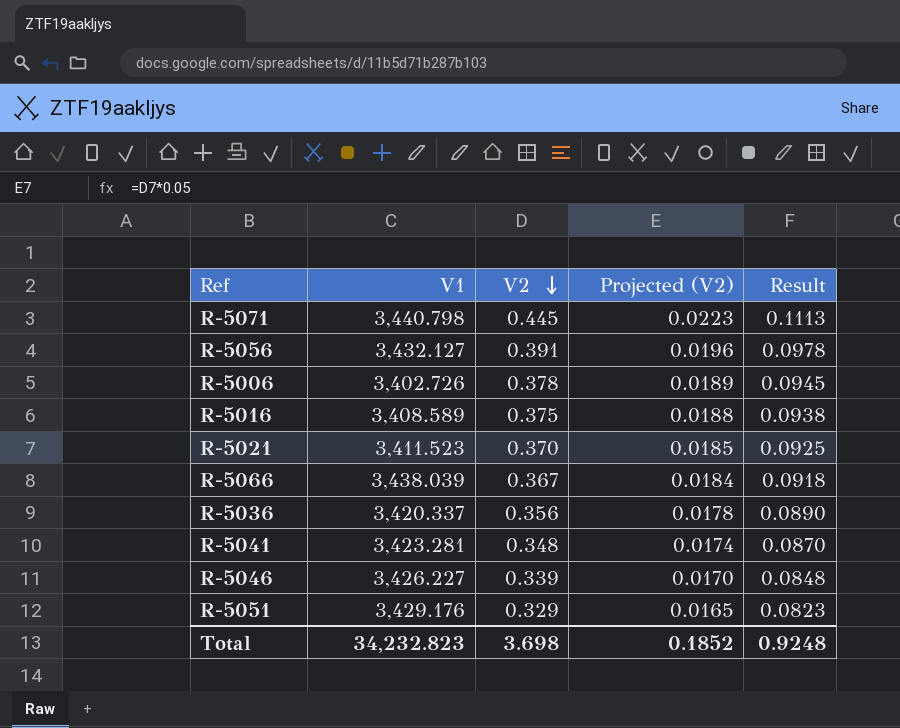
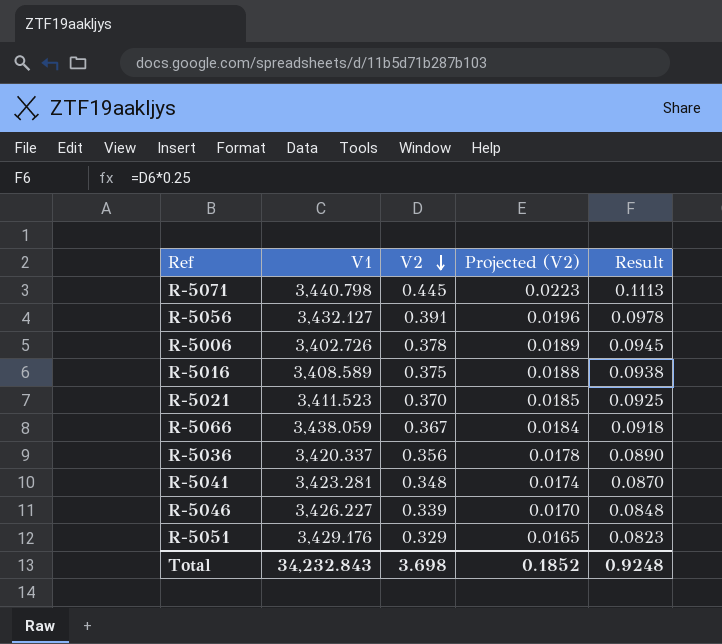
R-5066 | V1: 3,438.039 -> 3,438.059
Total | V1: 34,232.823 -> 34,232.843

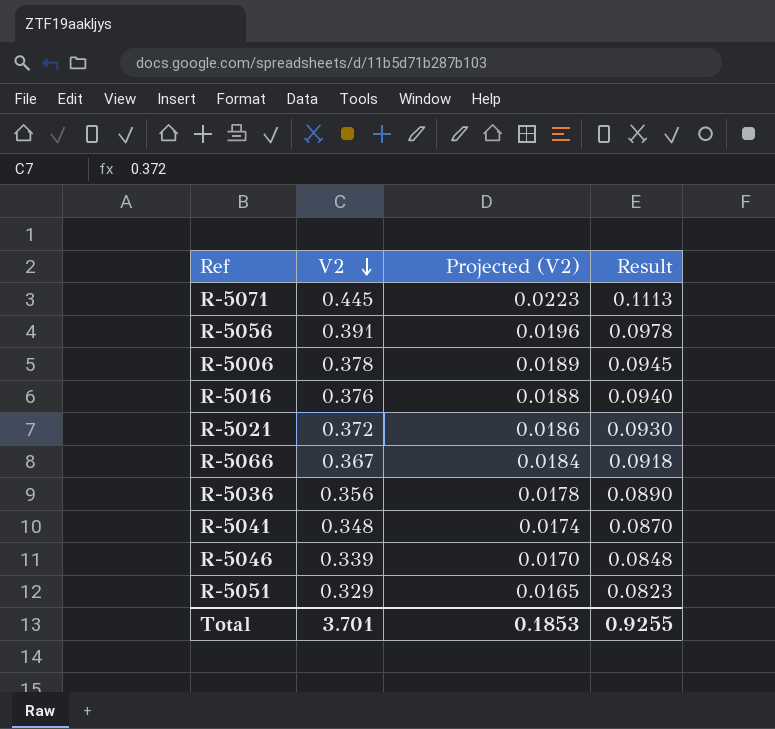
column V1 | position: 2 -> none
R-5016 | V2: 0.375 -> 0.376
R-5016 | Result: 0.0938 -> 0.0940
R-5021 | V2: 0.370 -> 0.372
R-5021 | Projected (V2): 0.0185 -> 0.0186
R-5021 | Result: 0.0925 -> 0.0930
Total | V2: 3.698 -> 3.701
Total | Projected (V2): 0.1852 -> 0.1853
Total | Result: 0.9248 -> 0.9255

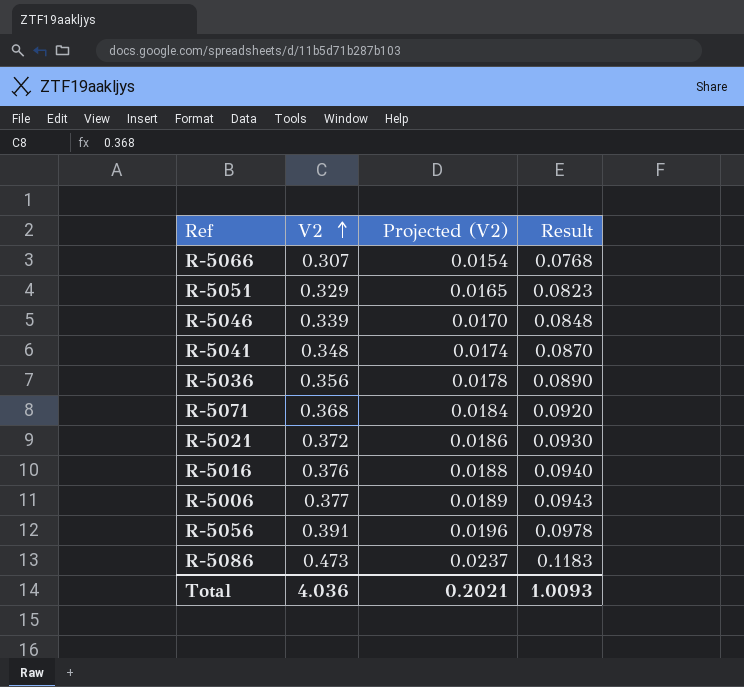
row order: V2 descending -> V2 ascending
R-5066 | V2: 0.367 -> 0.307
R-5066 | Projected (V2): 0.0184 -> 0.0154
R-5066 | Result: 0.0918 -> 0.0768
R-5071 | V2: 0.445 -> 0.368
R-5071 | Projected (V2): 0.0223 -> 0.0184
R-5071 | Result: 0.1113 -> 0.0920
R-5006 | V2: 0.378 -> 0.377
R-5006 | Result: 0.0945 -> 0.0943
row R-5086: none -> 0.473 | 0.0237 | 0.1183
Total | V2: 3.701 -> 4.036
Total | Projected (V2): 0.1853 -> 0.2021
Total | Result: 0.9255 -> 1.0093

